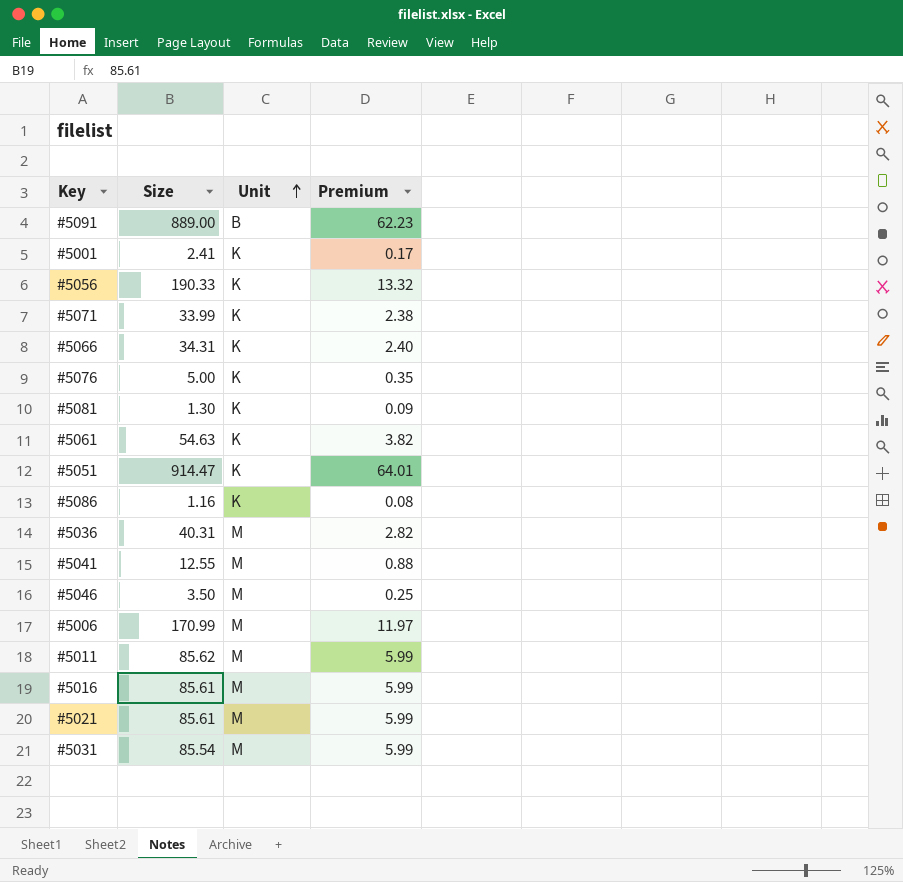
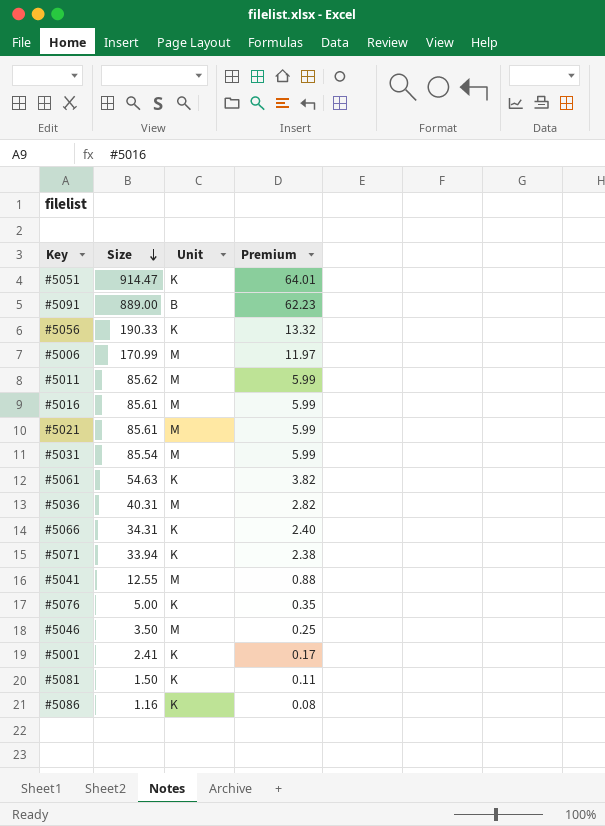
row order: Unit ascending -> Size descending
#5071 | Size: 33.99 -> 33.94
#5081 | Size: 1.30 -> 1.50
#5081 | Premium: 0.09 -> 0.11

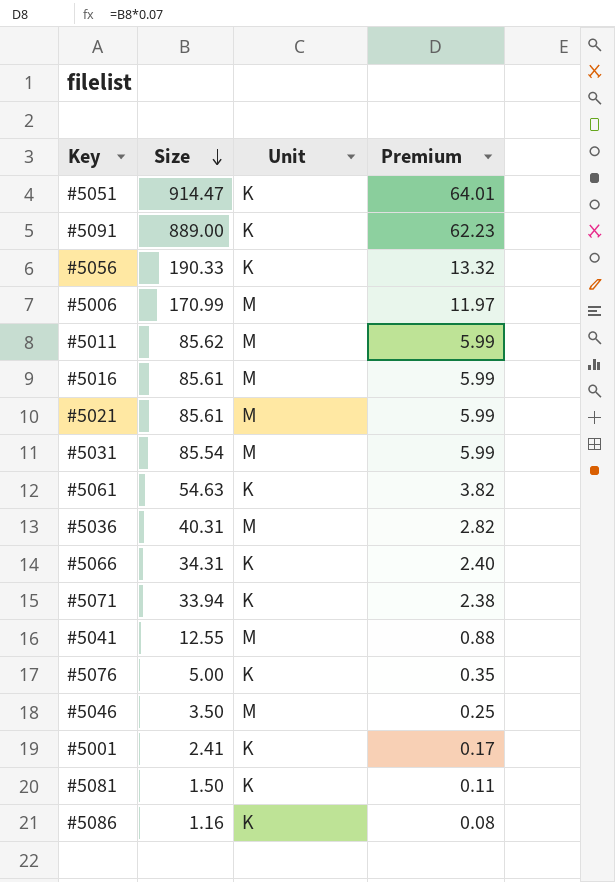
#5091 | Unit: B -> K

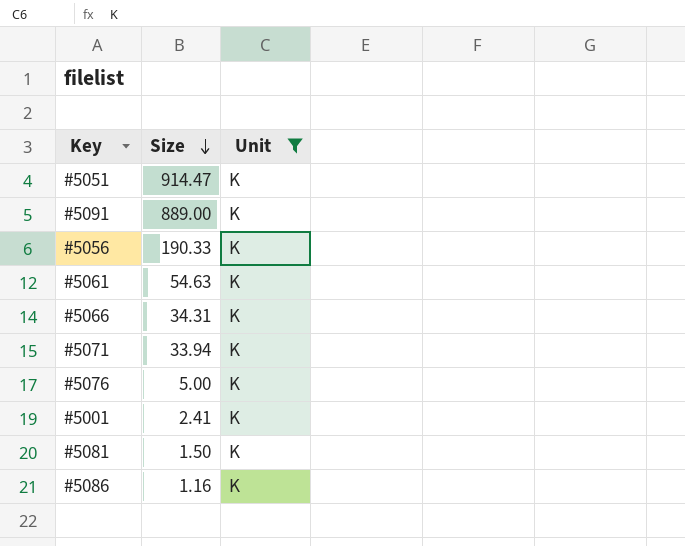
filter: none -> Unit = K
column Premium | formula: [Size] * 0.07 -> none

